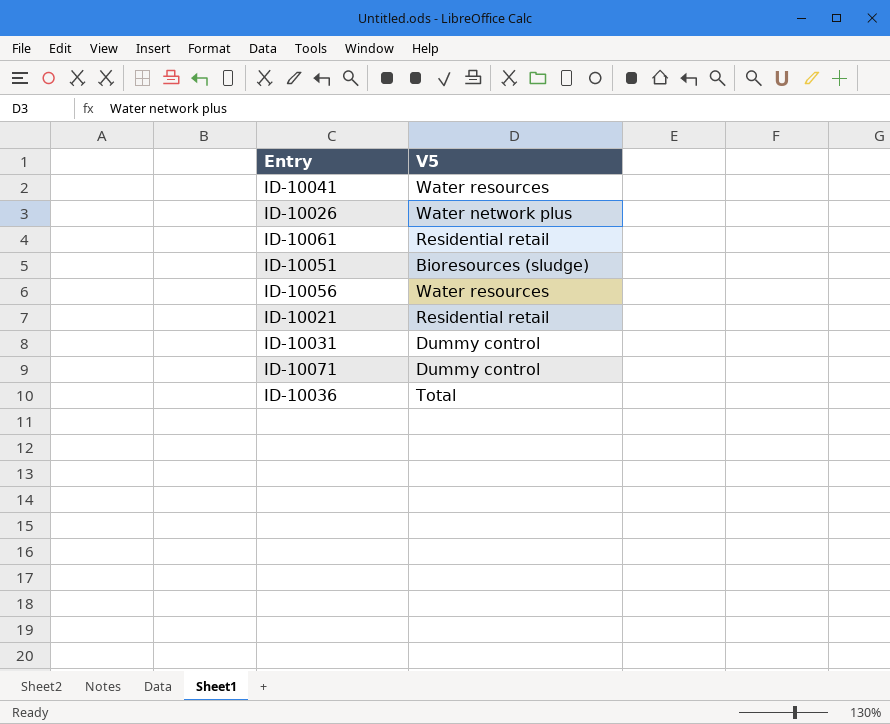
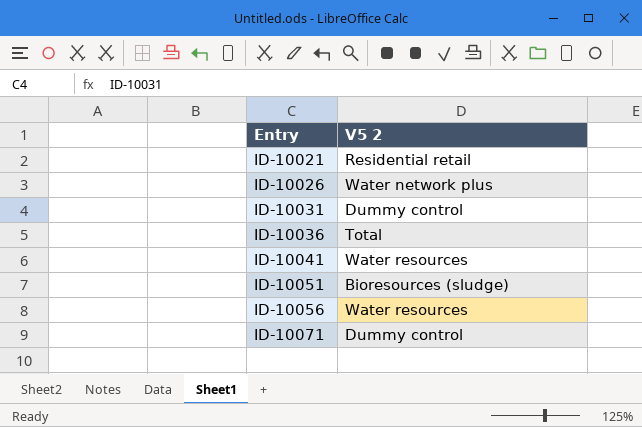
row order: none -> Entry ascending
column name: V5 -> V5 2
row ID-10061: Residential retail -> none

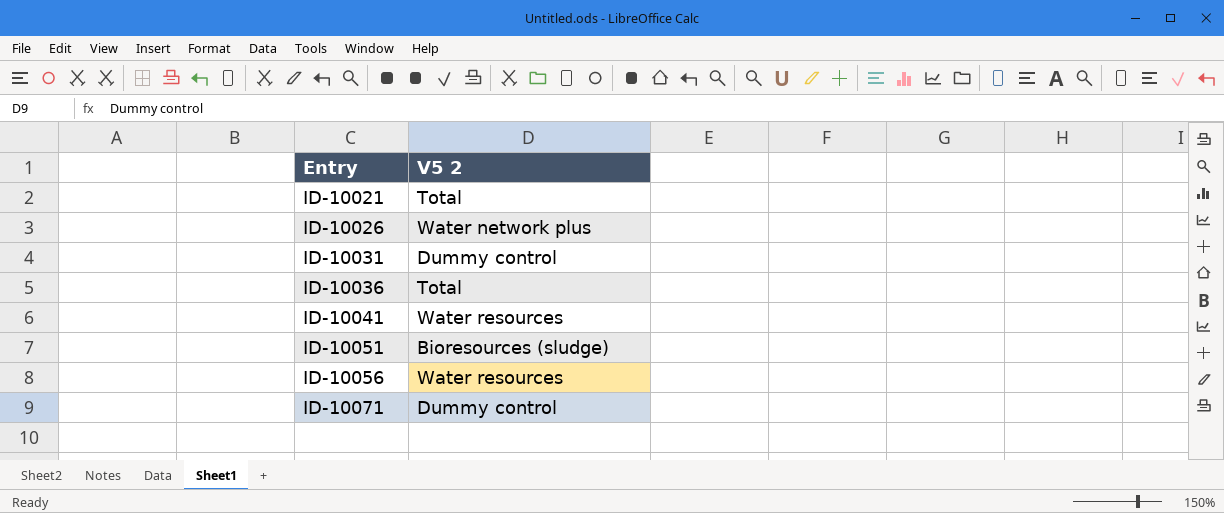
ID-10021 | V5 2: Residential retail -> Total

